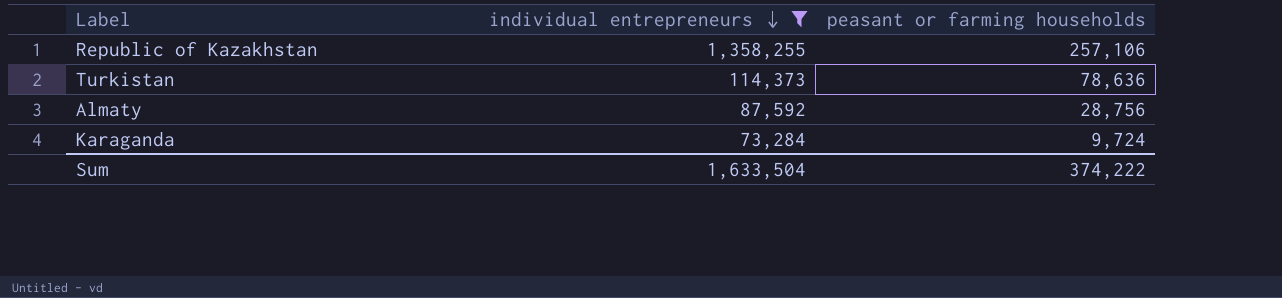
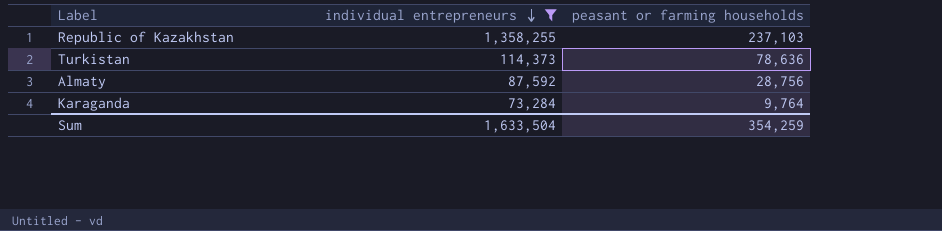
Republic of Kazakhstan | peasant or farming households: 257,106 -> 237,103
Karaganda | peasant or farming households: 9,724 -> 9,764
Sum | peasant or farming households: 374,222 -> 354,259

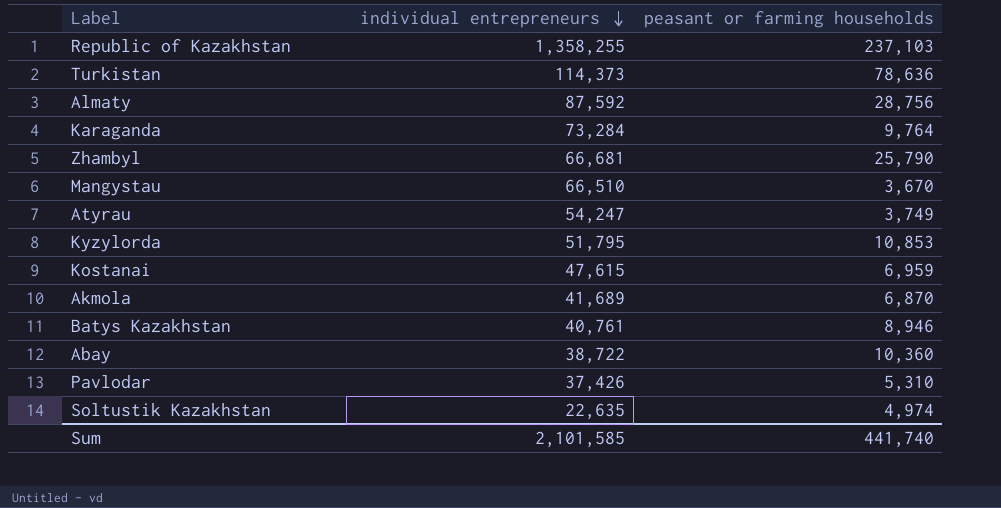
filter: individual entrepreneurs >= 73,284 -> none
Sum | individual entrepreneurs: 1,633,504 -> 2,101,585
Sum | peasant or farming households: 354,259 -> 441,740

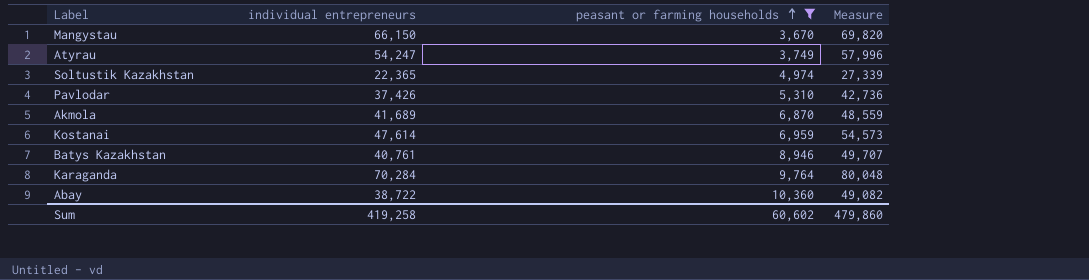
filter: none -> peasant or farming households <= 10,360
row order: individual entrepreneurs descending -> peasant or farming households ascending
column Measure | formula: none -> [individual entrepreneurs] + [peasant or farming households]
Mangystau | individual entrepreneurs: 66,510 -> 66,150
Soltustik Kazakhstan | individual entrepreneurs: 22,635 -> 22,365
Kostanai | individual entrepreneurs: 47,615 -> 47,614
Karaganda | individual entrepreneurs: 73,284 -> 70,284
Sum | individual entrepreneurs: 2,101,585 -> 419,258
Sum | peasant or farming households: 441,740 -> 60,602

